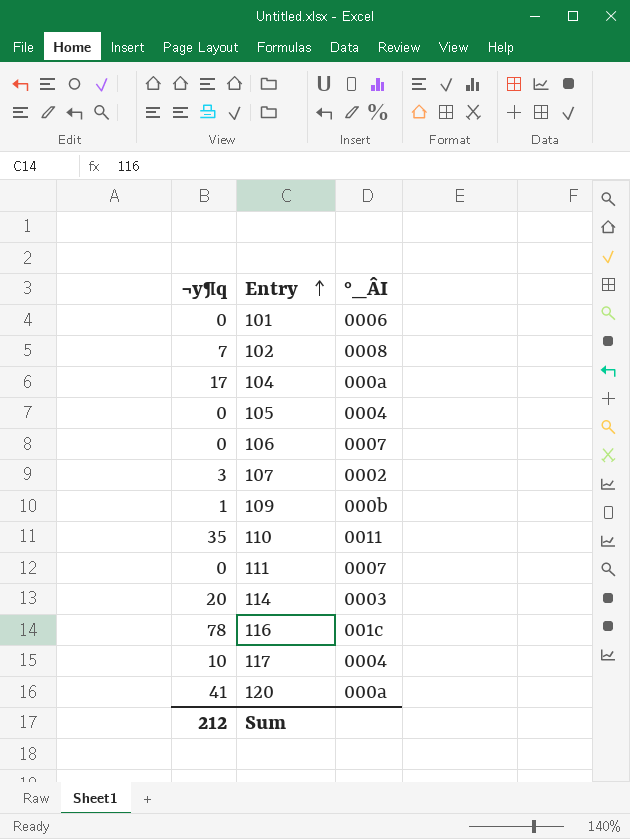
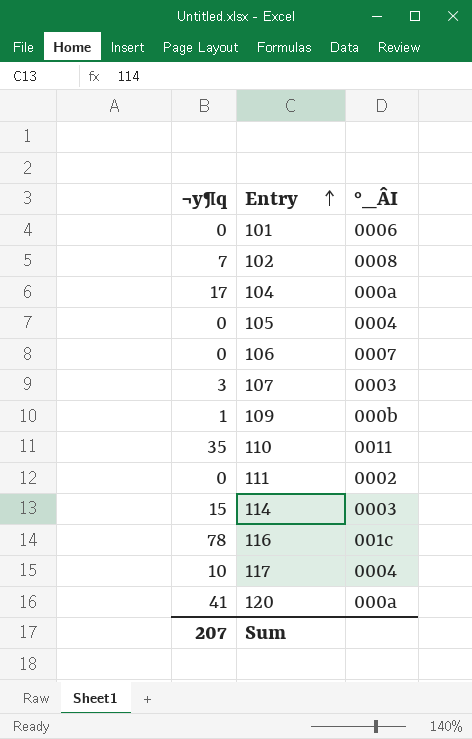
107 | °_ÂI: 0002 -> 0003
111 | °_ÂI: 0007 -> 0002
114 | ¬y¶q: 20 -> 15
Sum | ¬y¶q: 212 -> 207

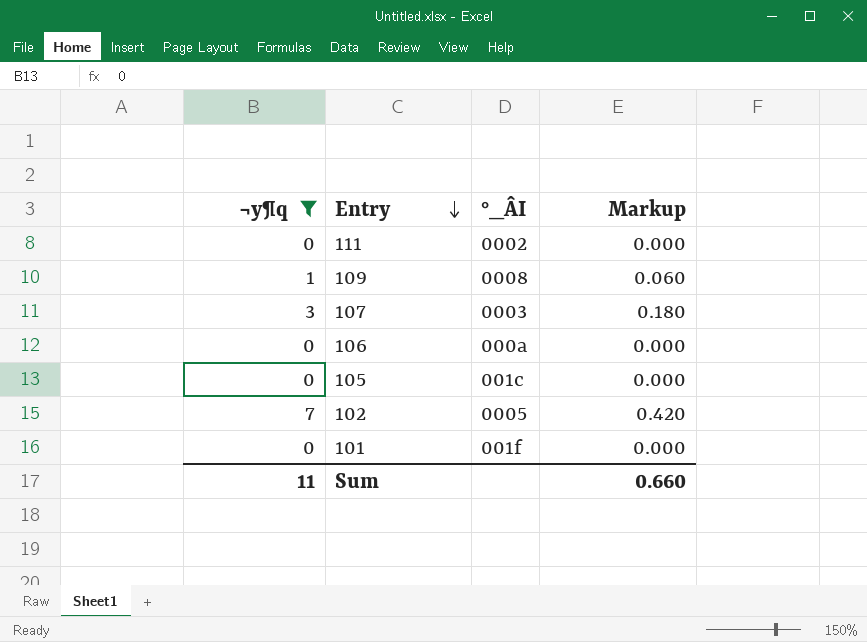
filter: none -> ¬y¶q <= 7
row order: Entry ascending -> Entry descending
column Markup | formula: none -> [¬y¶q] * 0.06
109 | °_ÂI: 000b -> 0008
106 | °_ÂI: 0007 -> 000a
105 | °_ÂI: 0004 -> 001c
102 | °_ÂI: 0008 -> 0005
101 | °_ÂI: 0006 -> 001f
Sum | ¬y¶q: 207 -> 11

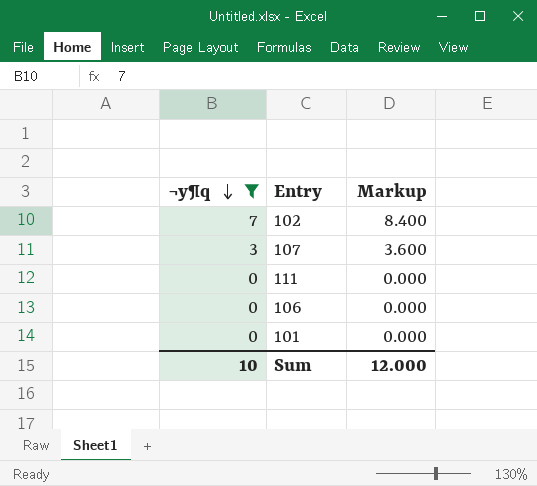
row order: Entry descending -> ¬y¶q descending
column °_ÂI | position: 3 -> none
column Markup | formula: [¬y¶q] * 0.06 -> [¬y¶q] * 1.2
row 109: 1 | 0008 | 0.060 -> none
row 105: 0 | 001c | 0.000 -> none
Sum | ¬y¶q: 11 -> 10
Sum | Markup: 0.660 -> 12.000

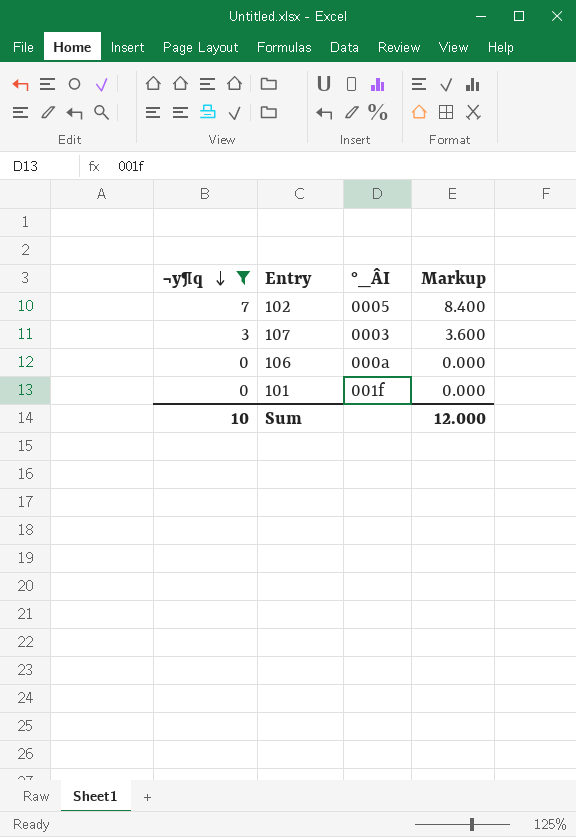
column °_ÂI | position: none -> 3
row 111: 0 | 0.000 -> none

